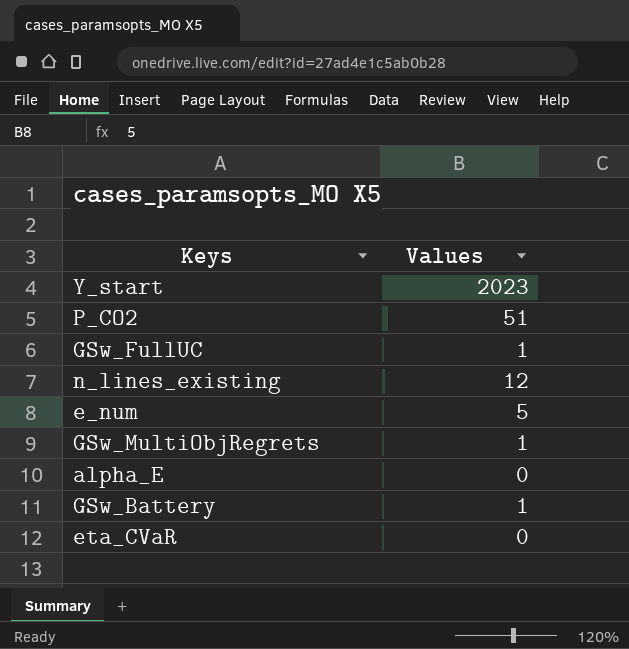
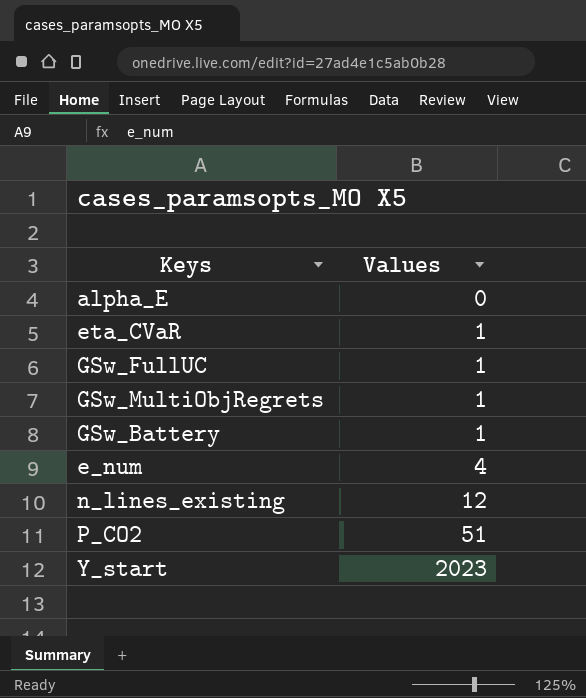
row order: none -> Values ascending
eta_CVaR | Values: 0 -> 1
e_num | Values: 5 -> 4

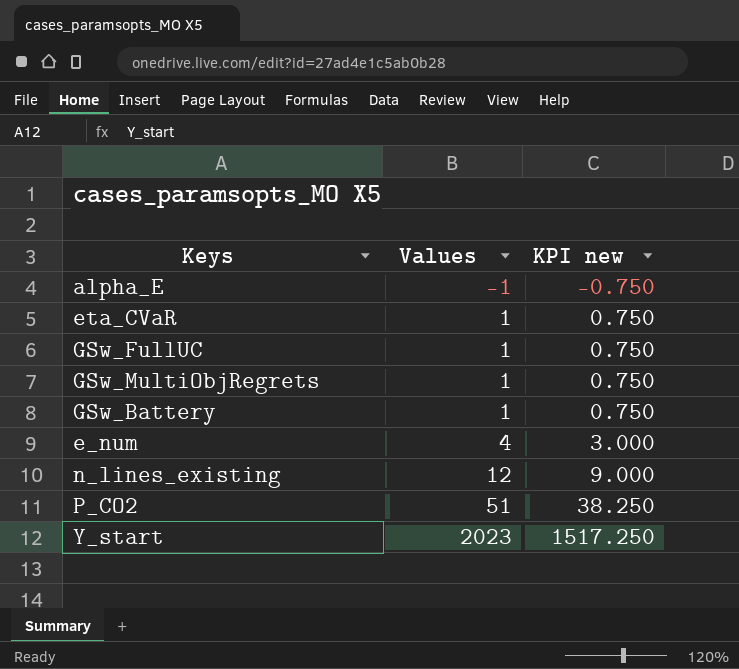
column KPI new | formula: none -> [Values] * 0.75
alpha_E | Values: 0 -> -1

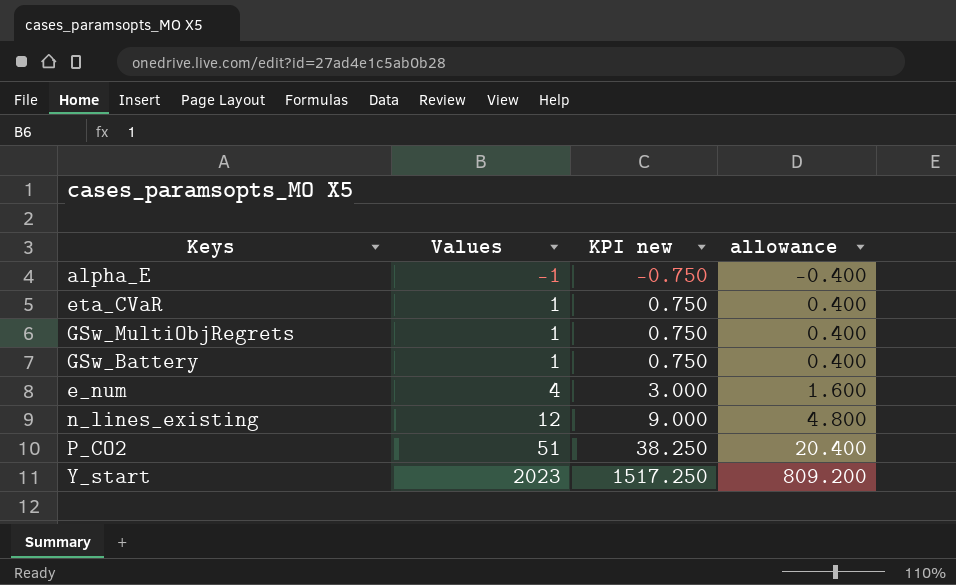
column allowance | formula: none -> [Values] * 0.4
row GSw_FullUC: 1 | 0.750 -> none

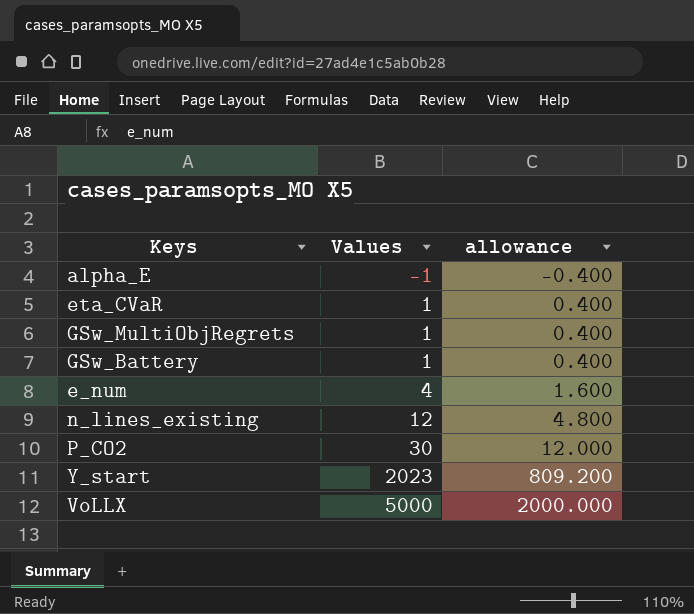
column KPI new | formula: [Values] * 0.75 -> none
P_CO2 | Values: 51 -> 30
P_CO2 | allowance: 20.400 -> 12.000
row VoLLX: none -> 5000 | 2000.000

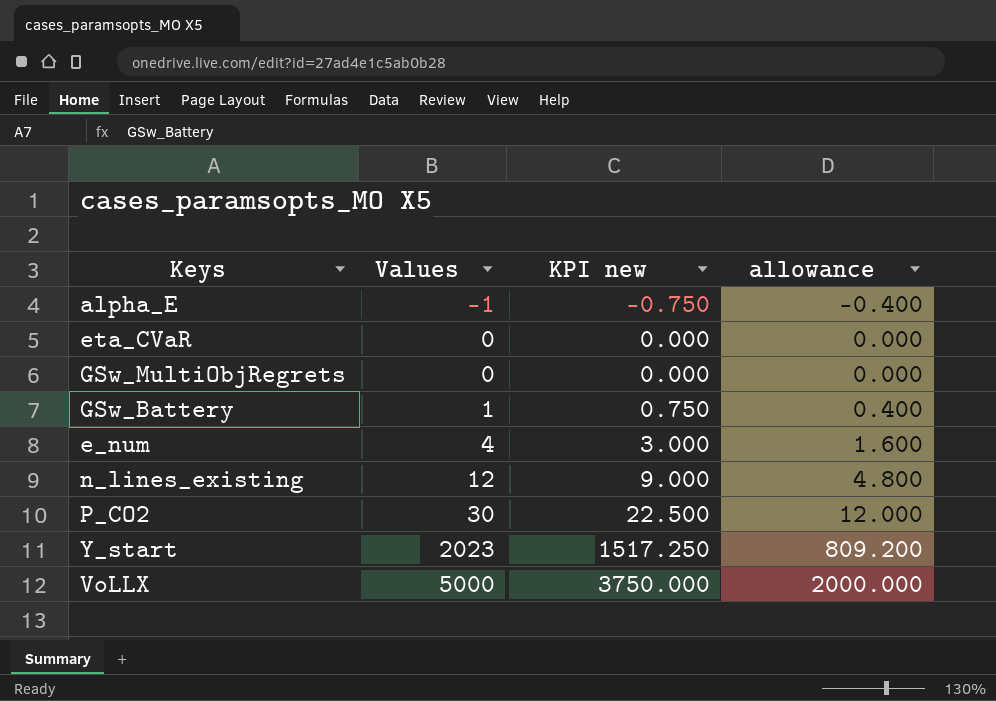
column KPI new | formula: none -> [Values] * 0.75
eta_CVaR | Values: 1 -> 0
eta_CVaR | allowance: 0.400 -> 0.000
GSw_MultiObjRegrets | Values: 1 -> 0
GSw_MultiObjRegrets | allowance: 0.400 -> 0.000

